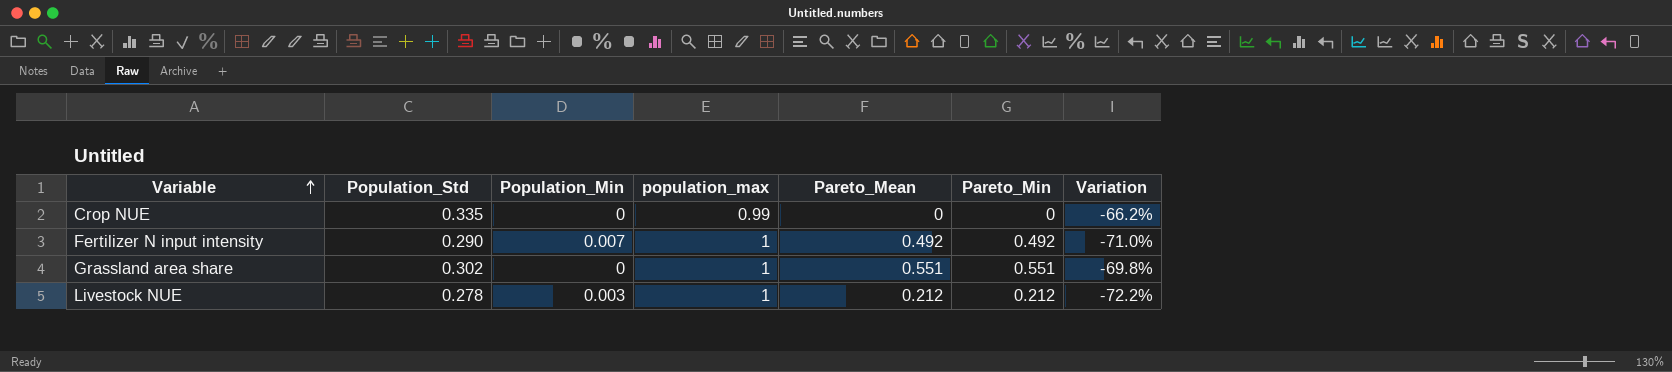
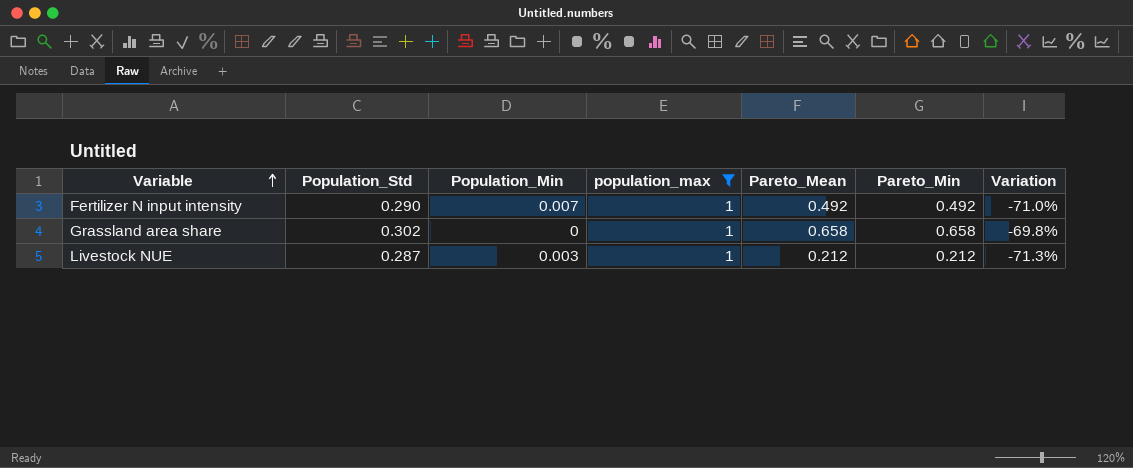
filter: none -> population_max = 1
Grassland area share | Pareto_Mean: 0.551 -> 0.658
Grassland area share | Pareto_Min: 0.551 -> 0.658
Livestock NUE | Population_Std: 0.278 -> 0.287
Livestock NUE | Variation: -72.2% -> -71.3%

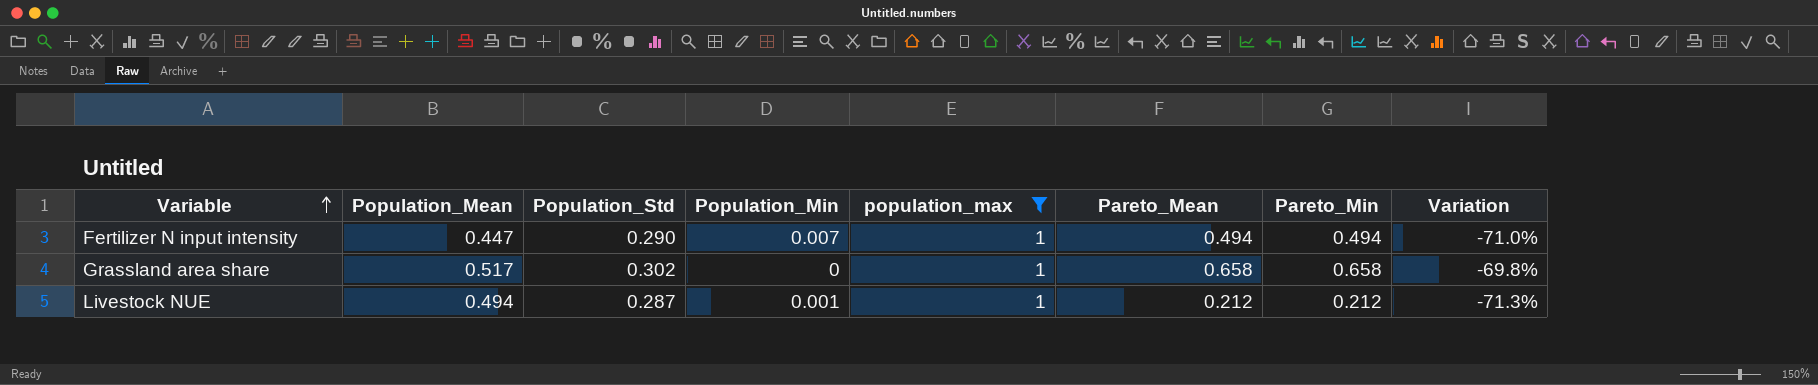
column Population_Mean | position: none -> 2
Fertilizer N input intensity | Pareto_Mean: 0.492 -> 0.494
Fertilizer N input intensity | Pareto_Min: 0.492 -> 0.494
Livestock NUE | Population_Min: 0.003 -> 0.001

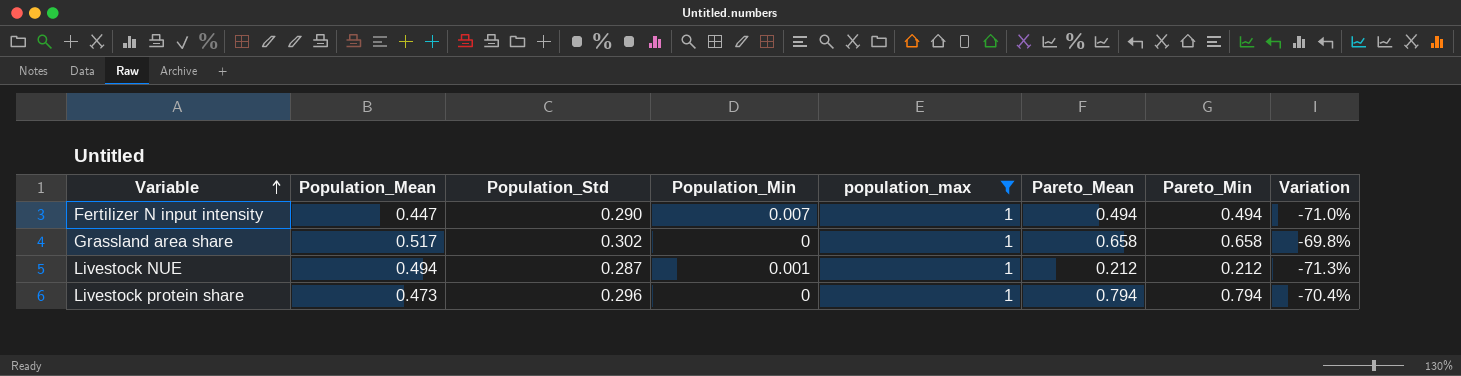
row Livestock protein share: none -> 0.473 | 0.296 | 0 | 1 | 0.794 | 0.794 | -70.4%

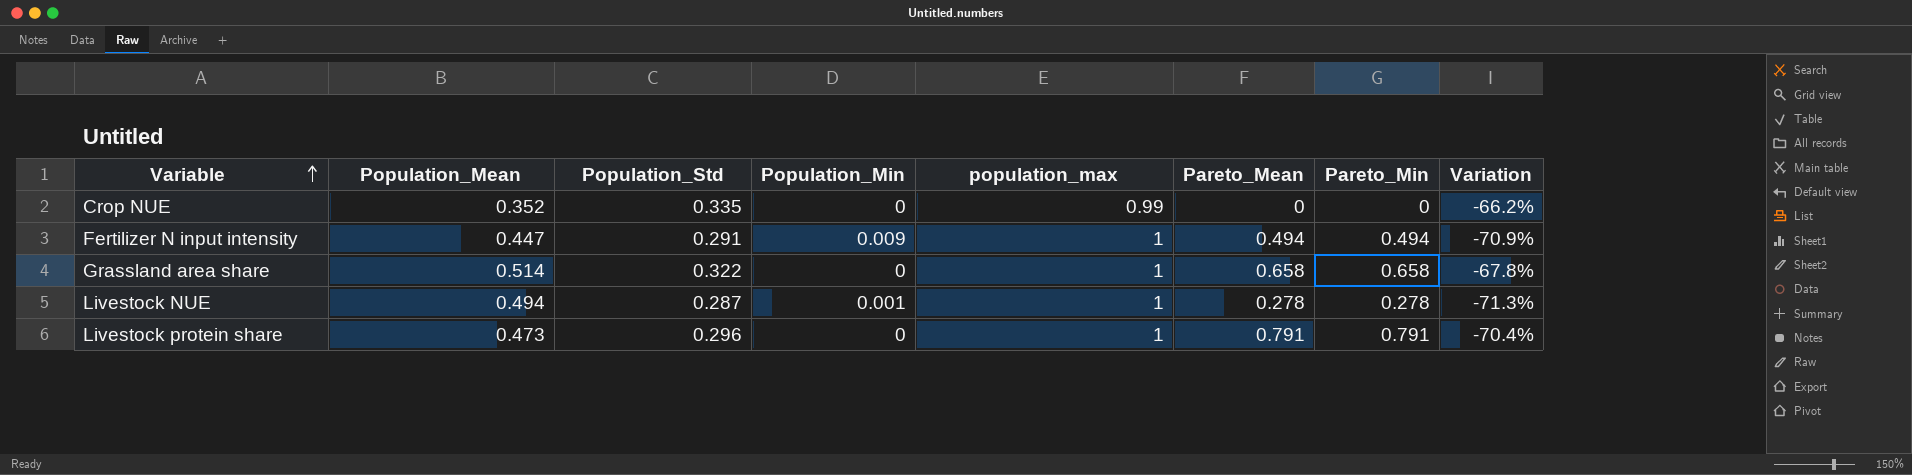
filter: population_max = 1 -> none
Fertilizer N input intensity | Population_Std: 0.290 -> 0.291
Fertilizer N input intensity | Population_Min: 0.007 -> 0.009
Fertilizer N input intensity | Variation: -71.0% -> -70.9%
Grassland area share | Population_Mean: 0.517 -> 0.514
Grassland area share | Population_Std: 0.302 -> 0.322
Grassland area share | Variation: -69.8% -> -67.8%
Livestock NUE | Pareto_Mean: 0.212 -> 0.278
Livestock NUE | Pareto_Min: 0.212 -> 0.278
Livestock protein share | Pareto_Mean: 0.794 -> 0.791
Livestock protein share | Pareto_Min: 0.794 -> 0.791

